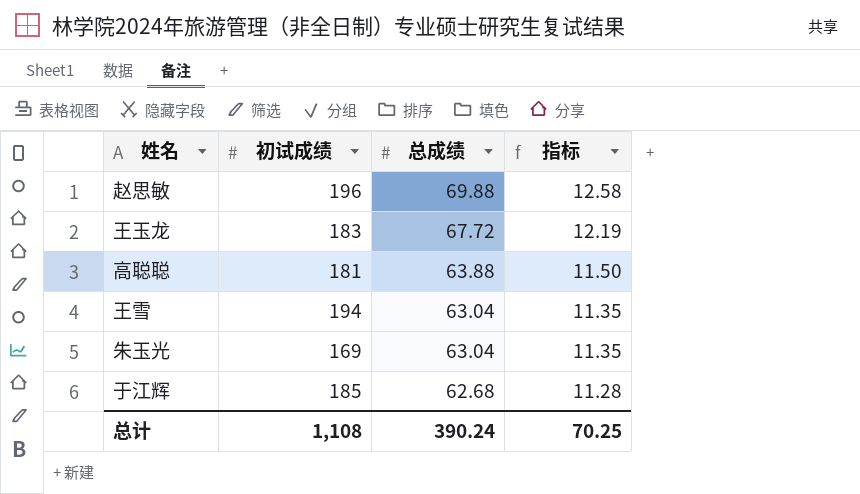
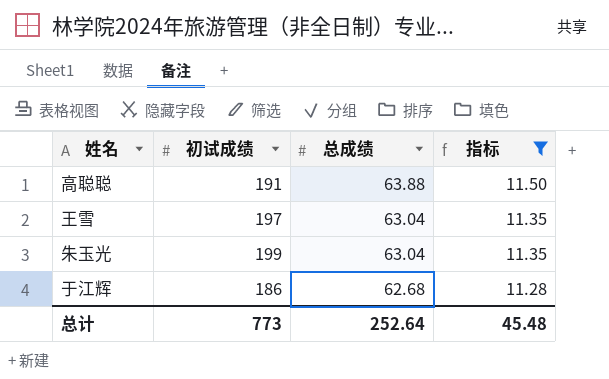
filter: none -> 指标 <= 11.50
高聪聪 | 初试成绩: 181 -> 191
王雪 | 初试成绩: 194 -> 197
朱玉光 | 初试成绩: 169 -> 199
于江辉 | 初试成绩: 185 -> 186
总计 | 初试成绩: 1,108 -> 773
总计 | 总成绩: 390.24 -> 252.64
总计 | 指标: 70.25 -> 45.48

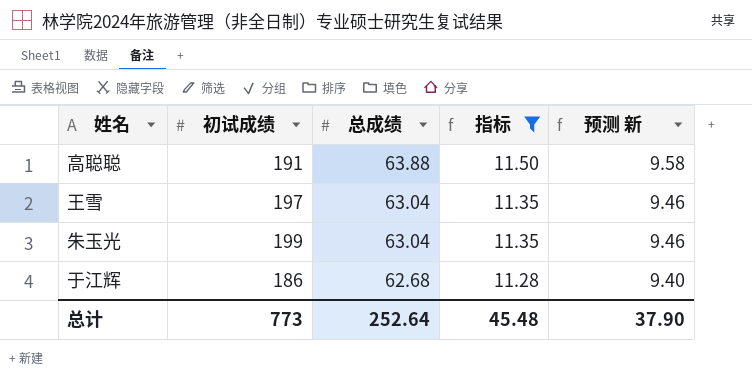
column 预测 新 | formula: none -> [总成绩] * 0.15

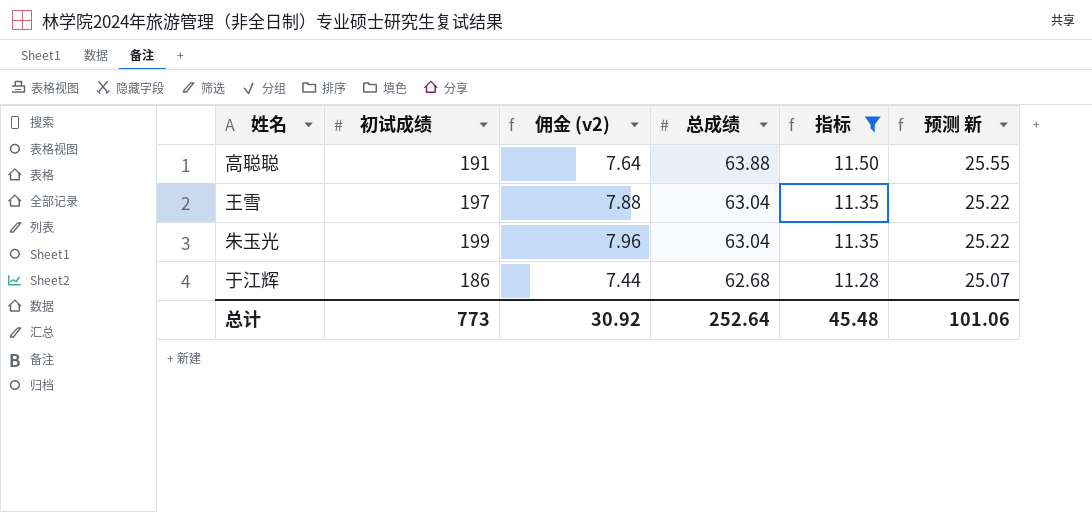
column 佣金 (v2) | formula: none -> [初试成绩] * 0.04
column 预测 新 | formula: [总成绩] * 0.15 -> [总成绩] * 0.4
总计 | 预测 新: 37.90 -> 101.06

